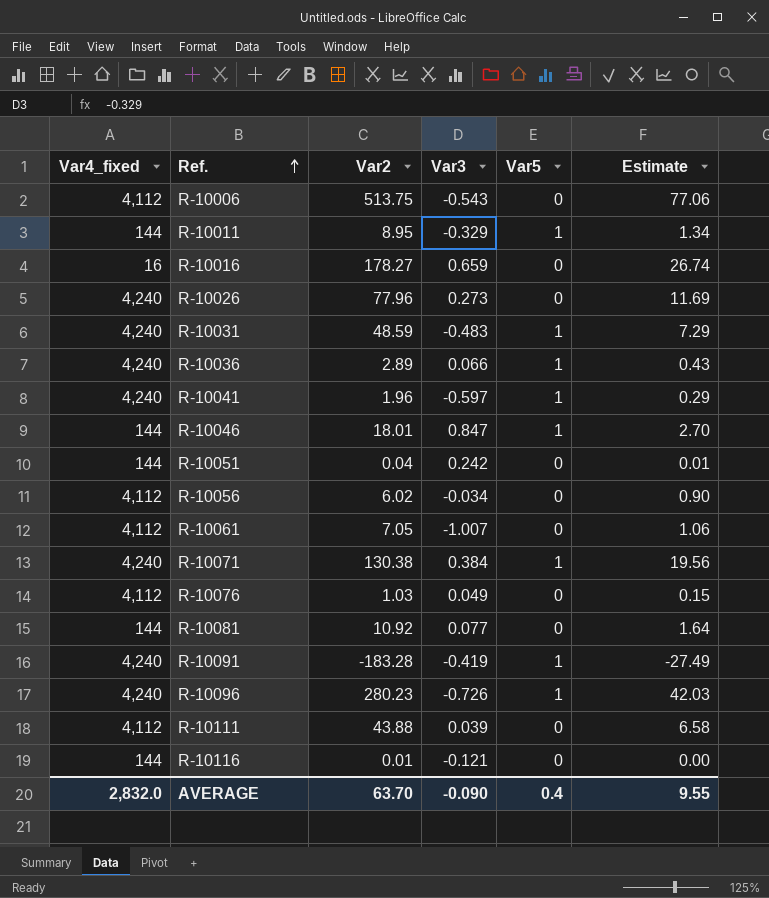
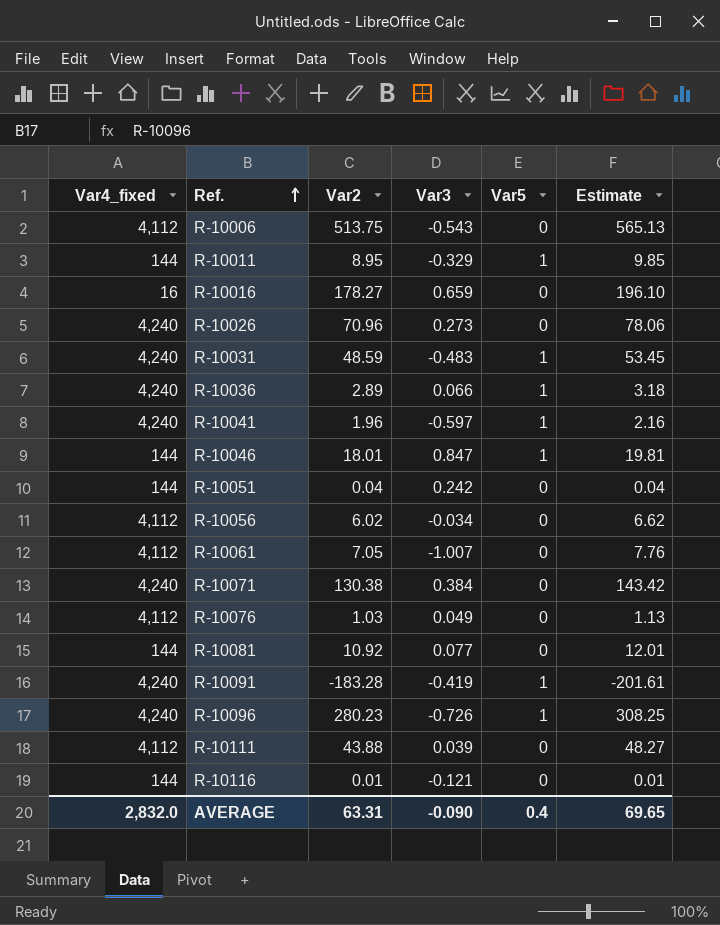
column Estimate | formula: [Var2] * 0.15 -> [Var2] * 1.1
R-10026 | Var2: 77.96 -> 70.96
R-10071 | Var5: 1 -> 0
AVERAGE | Var2: 63.70 -> 63.31
AVERAGE | Estimate: 9.55 -> 69.65

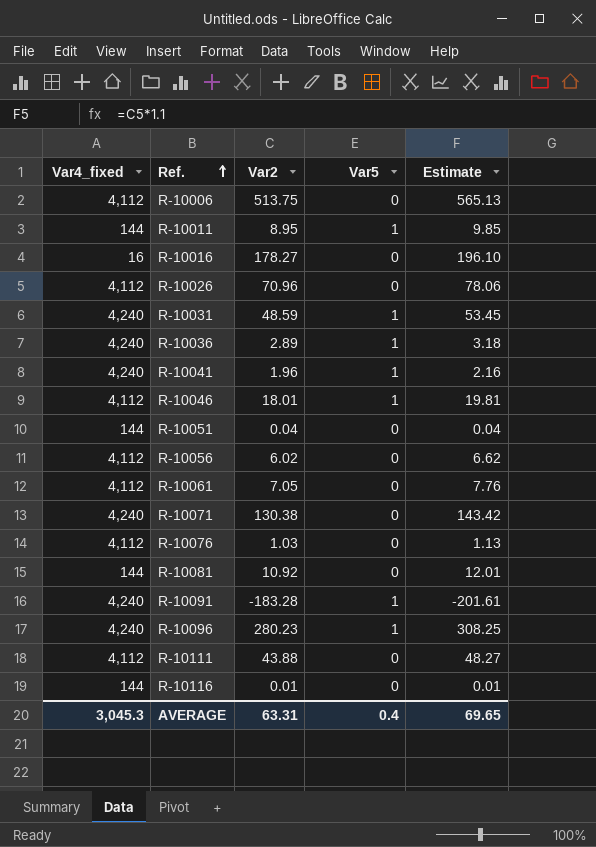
column Var3 | position: 4 -> none
R-10026 | Var4_fixed: 4,240 -> 4,112
R-10046 | Var4_fixed: 144 -> 4,112
AVERAGE | Var4_fixed: 2,832.0 -> 3,045.3

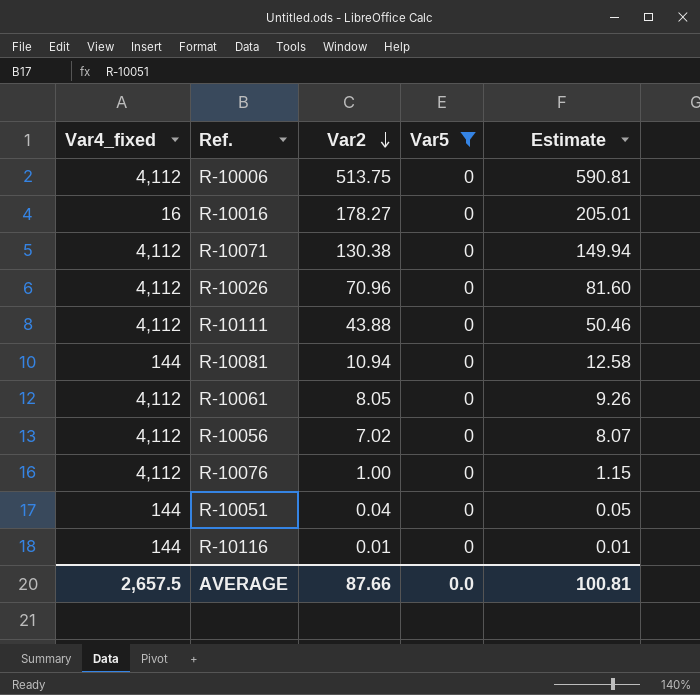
filter: none -> Var5 = 0
row order: Ref. ascending -> Var2 descending
column Estimate | formula: [Var2] * 1.1 -> [Var2] * 1.15
R-10071 | Var4_fixed: 4,240 -> 4,112
R-10081 | Var2: 10.92 -> 10.94
R-10061 | Var2: 7.05 -> 8.05
R-10056 | Var2: 6.02 -> 7.02
R-10076 | Var2: 1.03 -> 1.00
AVERAGE | Var4_fixed: 3,045.3 -> 2,657.5
AVERAGE | Var2: 63.31 -> 87.66
AVERAGE | Var5: 0.4 -> 0.0
AVERAGE | Estimate: 69.65 -> 100.81

